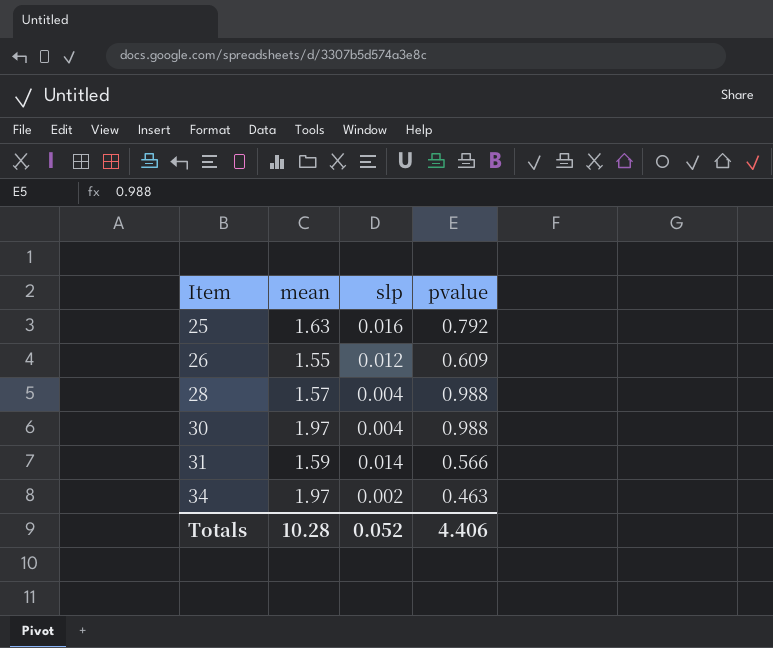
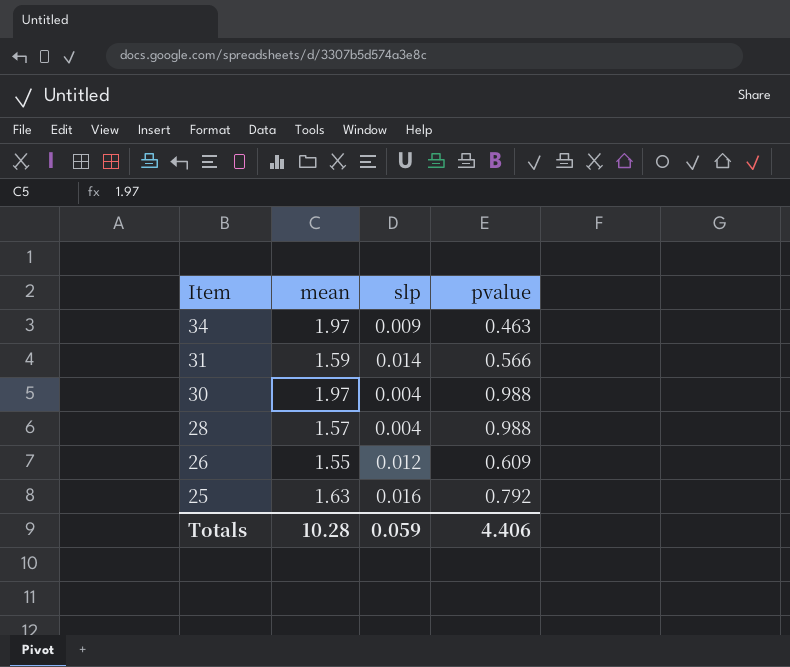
row order: Item ascending -> Item descending
34 | slp: 0.002 -> 0.009
Totals | slp: 0.052 -> 0.059

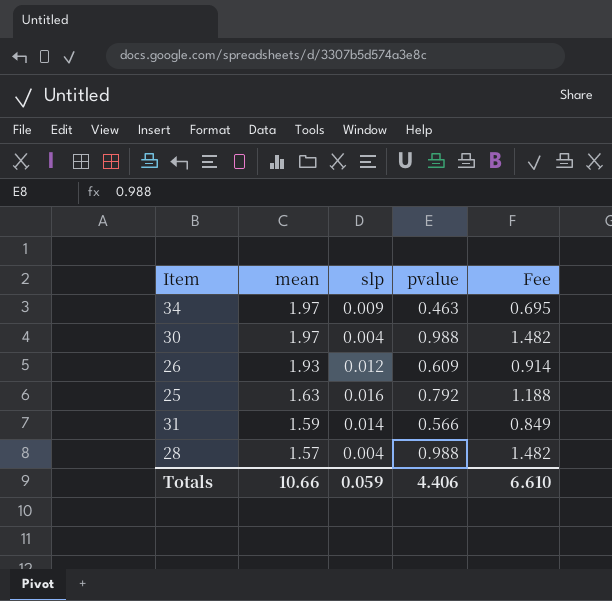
row order: Item descending -> mean descending
column Fee | formula: none -> [pvalue] * 1.5
26 | mean: 1.55 -> 1.93
Totals | mean: 10.28 -> 10.66

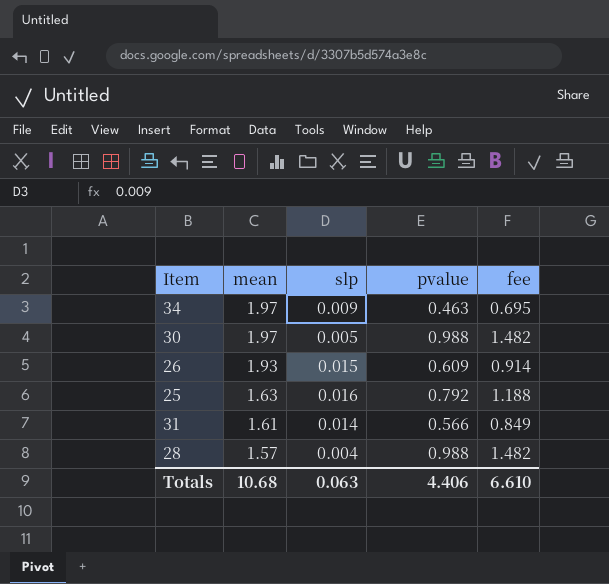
column name: Fee -> fee
30 | slp: 0.004 -> 0.005
26 | slp: 0.012 -> 0.015
31 | mean: 1.59 -> 1.61
Totals | mean: 10.66 -> 10.68
Totals | slp: 0.059 -> 0.063

